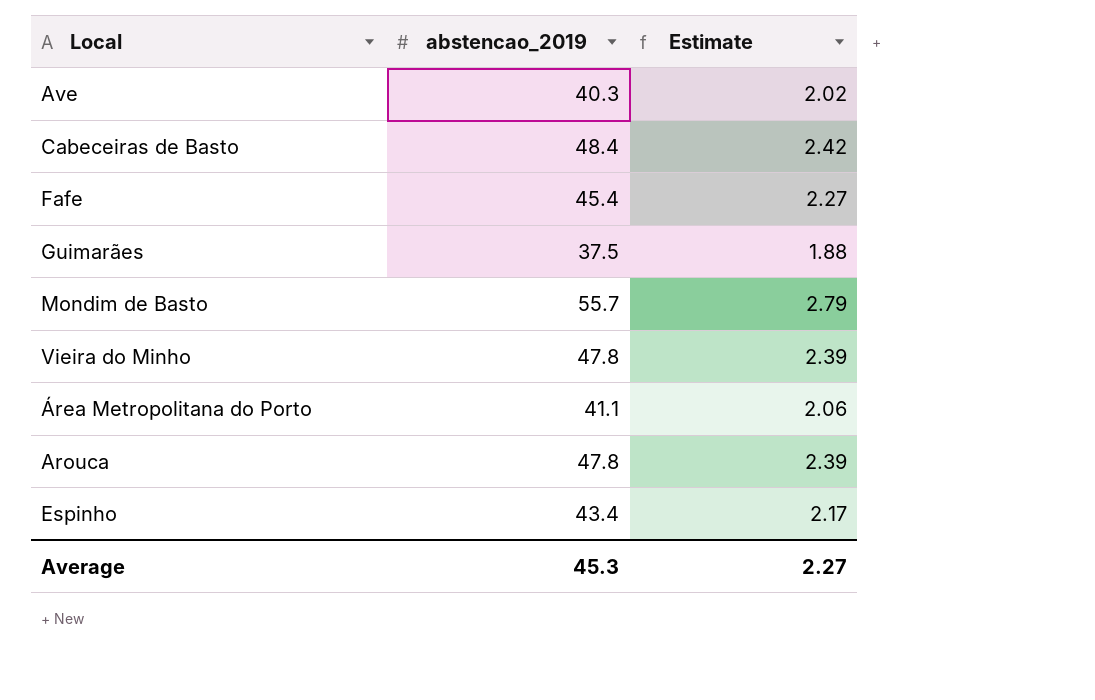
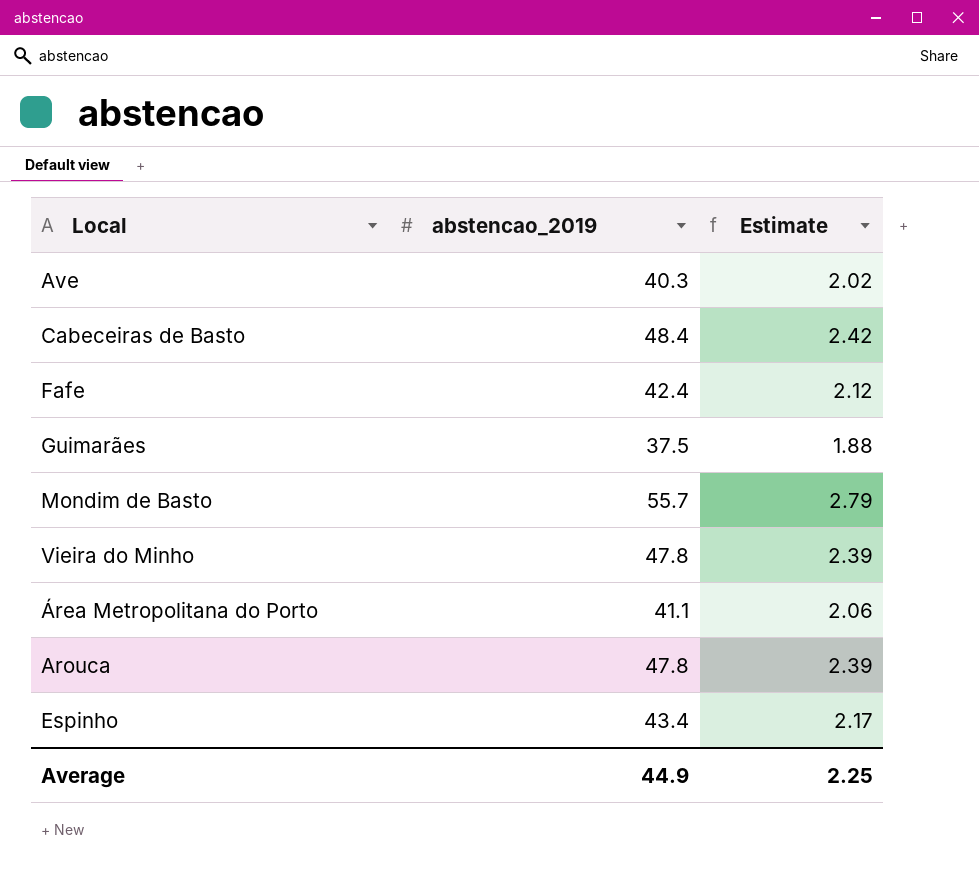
Fafe | abstencao_2019: 45.4 -> 42.4
Fafe | Estimate: 2.27 -> 2.12
Average | abstencao_2019: 45.3 -> 44.9
Average | Estimate: 2.27 -> 2.25

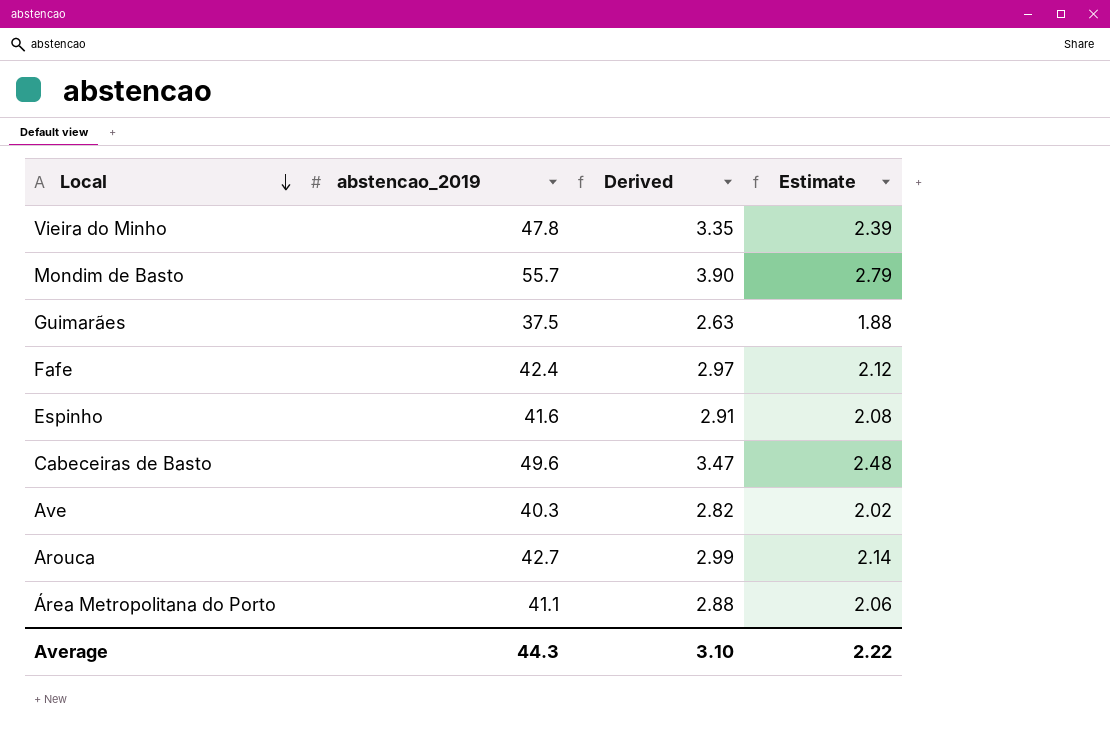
row order: none -> Local descending
column Derived | formula: none -> [abstencao_2019] * 0.07
Espinho | abstencao_2019: 43.4 -> 41.6
Espinho | Estimate: 2.17 -> 2.08
Cabeceiras de Basto | abstencao_2019: 48.4 -> 49.6
Cabeceiras de Basto | Estimate: 2.42 -> 2.48
Arouca | abstencao_2019: 47.8 -> 42.7
Arouca | Estimate: 2.39 -> 2.14
Average | abstencao_2019: 44.9 -> 44.3
Average | Estimate: 2.25 -> 2.22

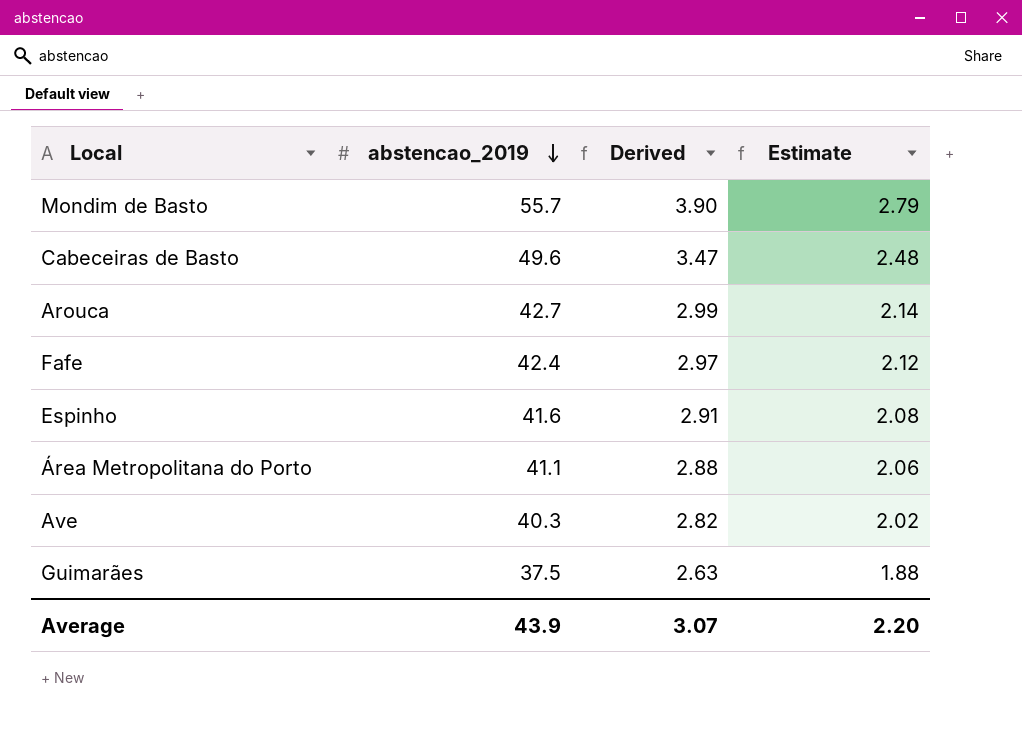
row order: Local descending -> abstencao_2019 descending
row Vieira do Minho: 47.8 | 3.35 | 2.39 -> none
Average | abstencao_2019: 44.3 -> 43.9
Average | Derived: 3.10 -> 3.07
Average | Estimate: 2.22 -> 2.20

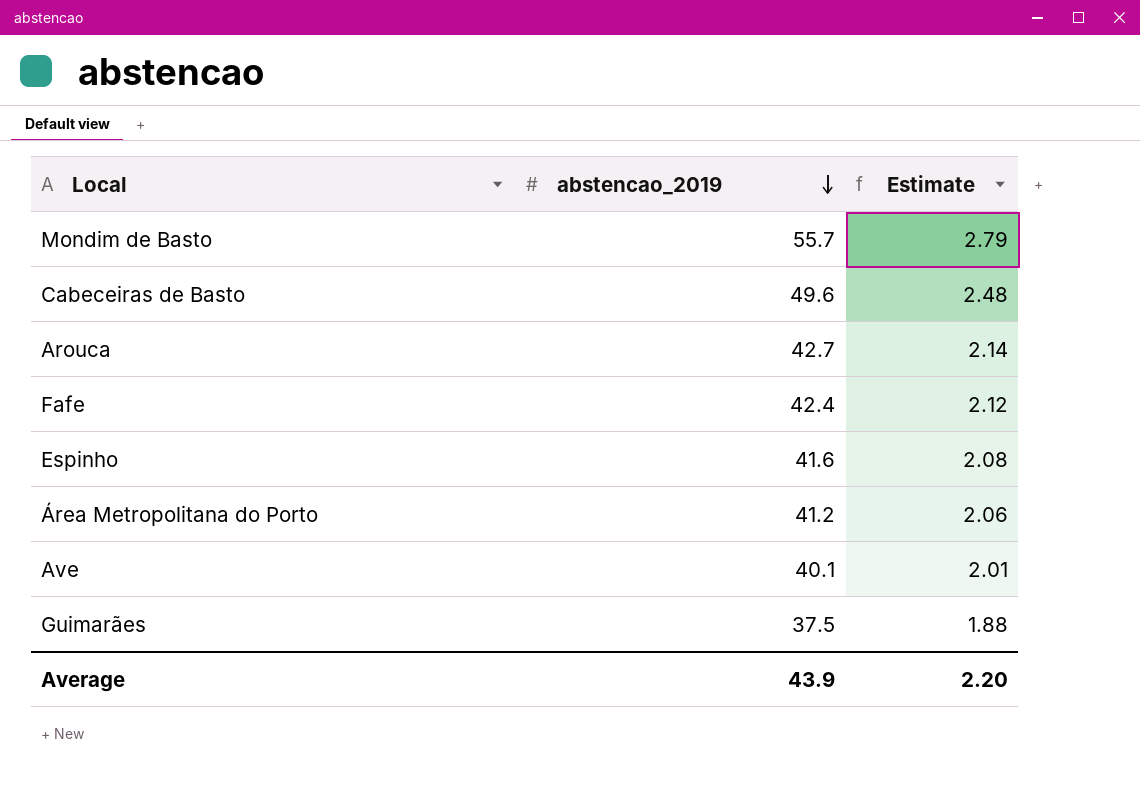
column Derived | formula: [abstencao_2019] * 0.07 -> none
Área Metropolitana do Porto | abstencao_2019: 41.1 -> 41.2
Ave | abstencao_2019: 40.3 -> 40.1
Ave | Estimate: 2.02 -> 2.01

